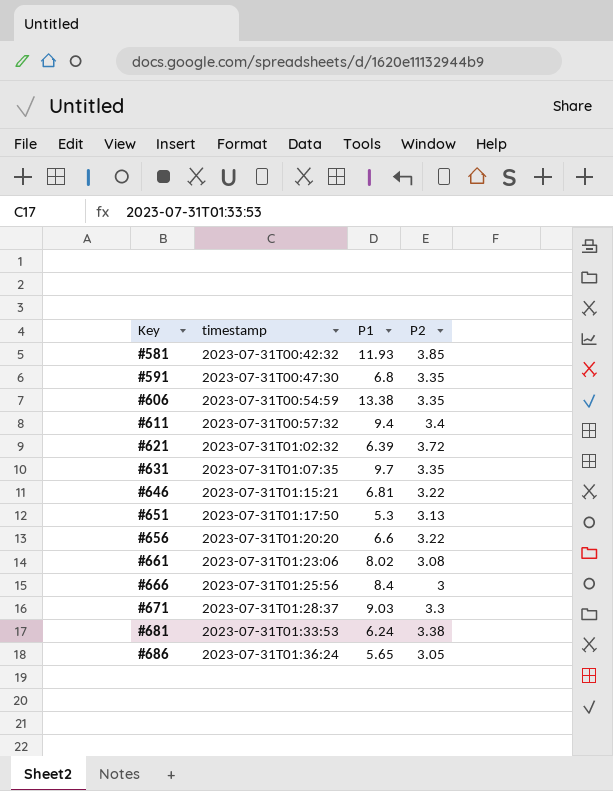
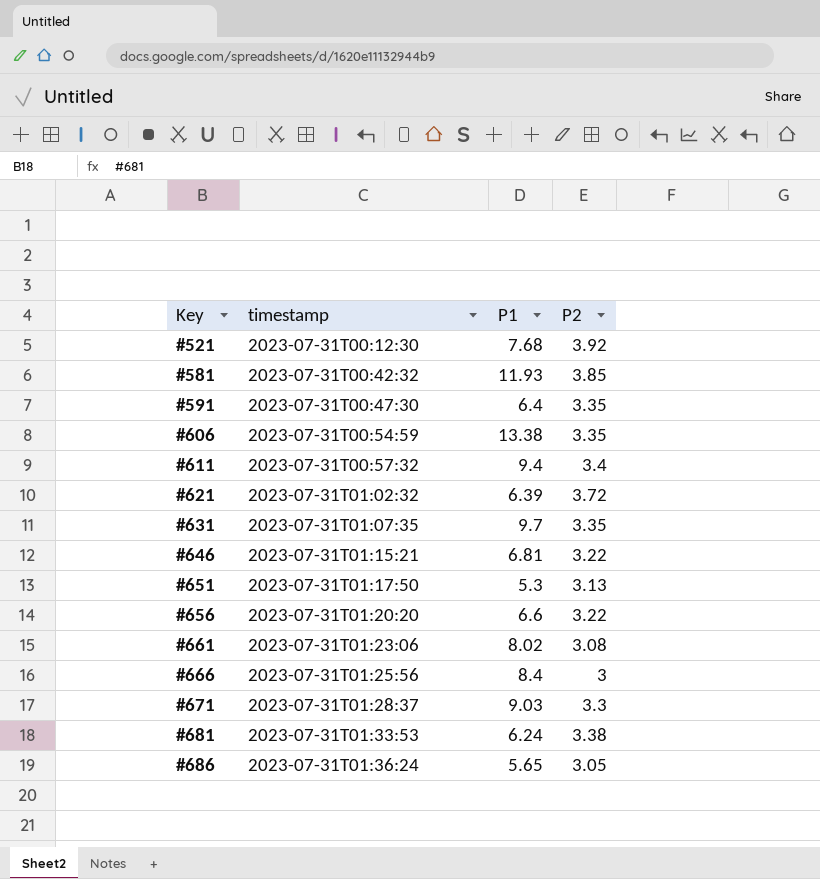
row #521: none -> 2023-07-31T00:12:30 | 7.68 | 3.92
#591 | P1: 6.8 -> 6.4

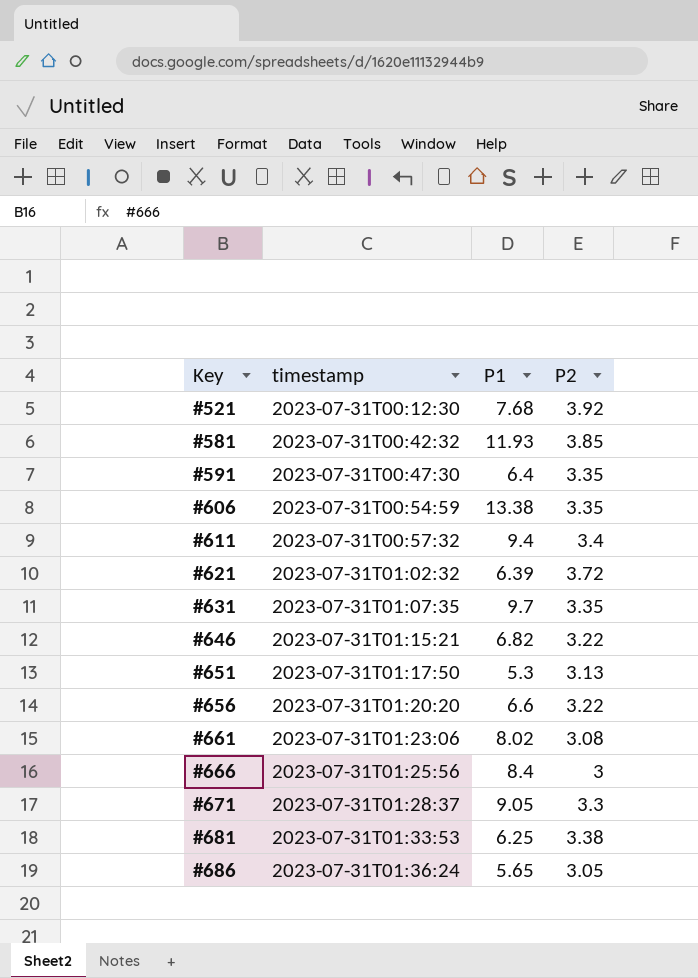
#646 | P1: 6.81 -> 6.82
#671 | P1: 9.03 -> 9.05
#681 | P1: 6.24 -> 6.25

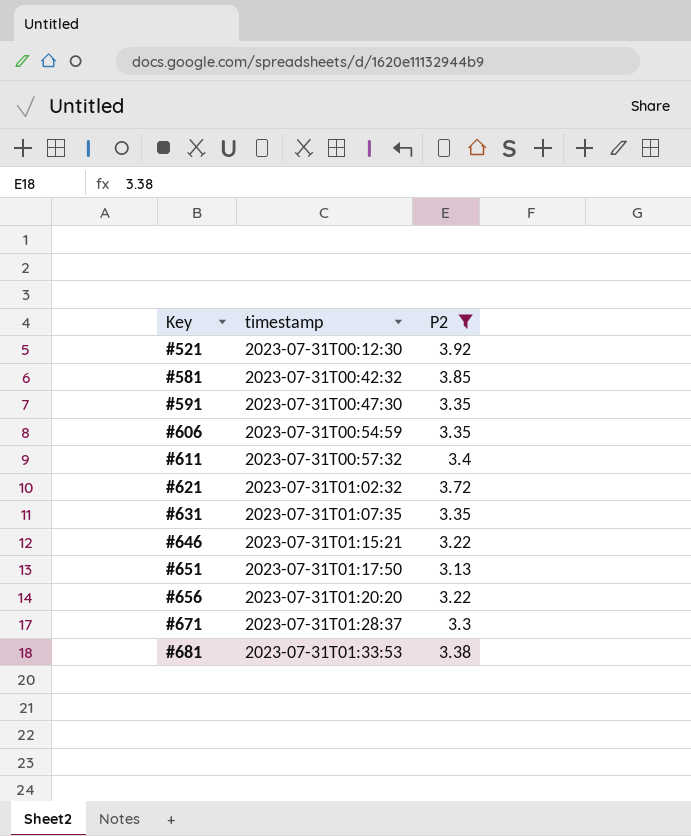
filter: none -> P2 >= 3.13
column P1 | position: 3 -> none

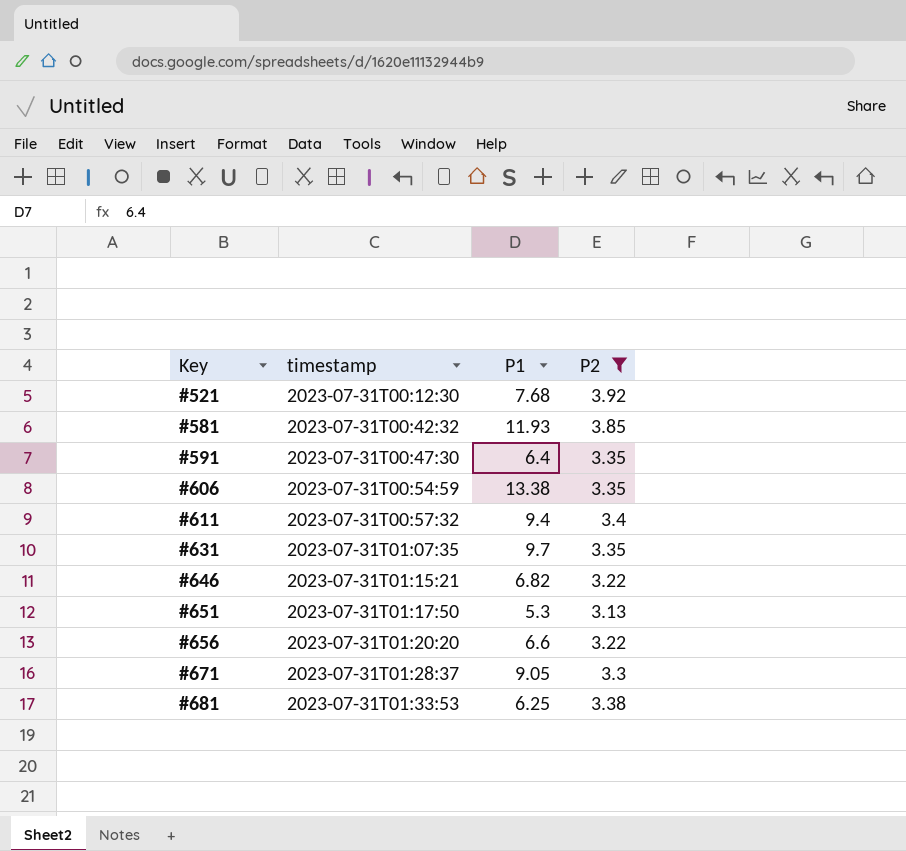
column P1 | position: none -> 3
row #621: 2023-07-31T01:02:32 | 3.72 -> none

